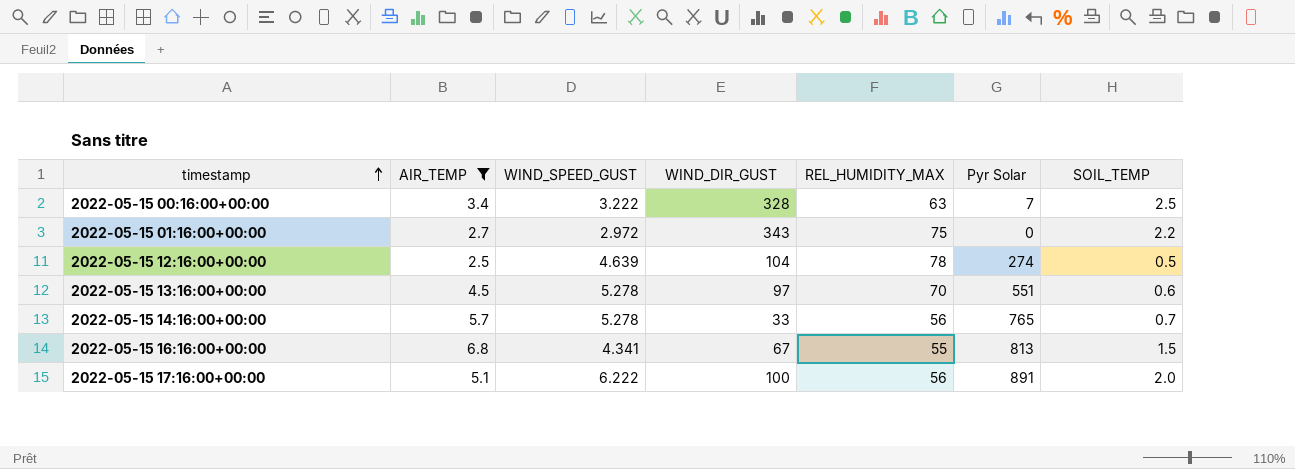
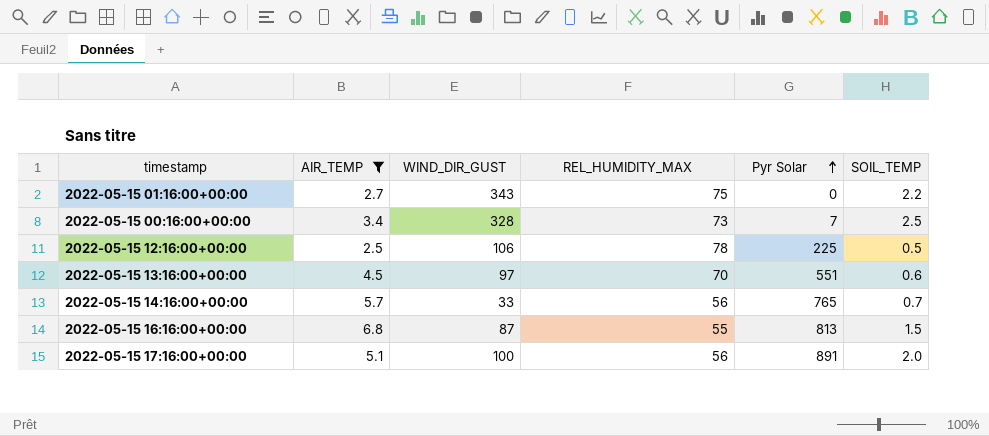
row order: timestamp ascending -> Pyr Solar ascending
column WIND_SPEED_GUST | position: 3 -> none
2022-05-15 00:16:00+00:00 | REL_HUMIDITY_MAX: 63 -> 73
2022-05-15 12:16:00+00:00 | WIND_DIR_GUST: 104 -> 106
2022-05-15 12:16:00+00:00 | Pyr Solar: 274 -> 225
2022-05-15 16:16:00+00:00 | WIND_DIR_GUST: 67 -> 87

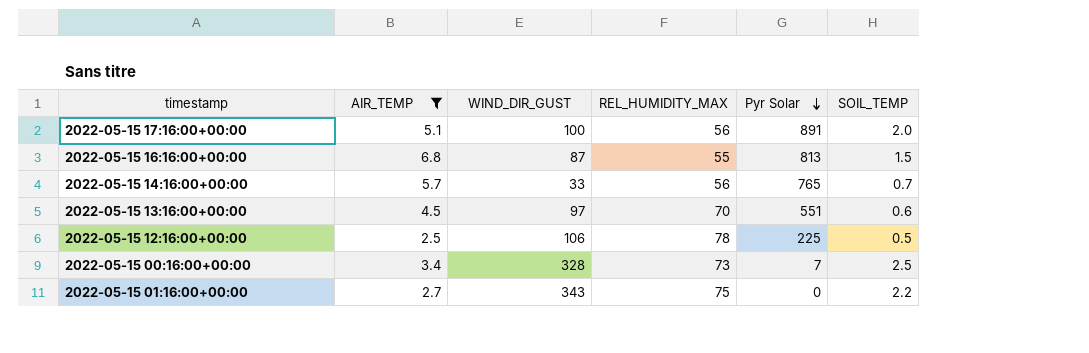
row order: Pyr Solar ascending -> Pyr Solar descending

